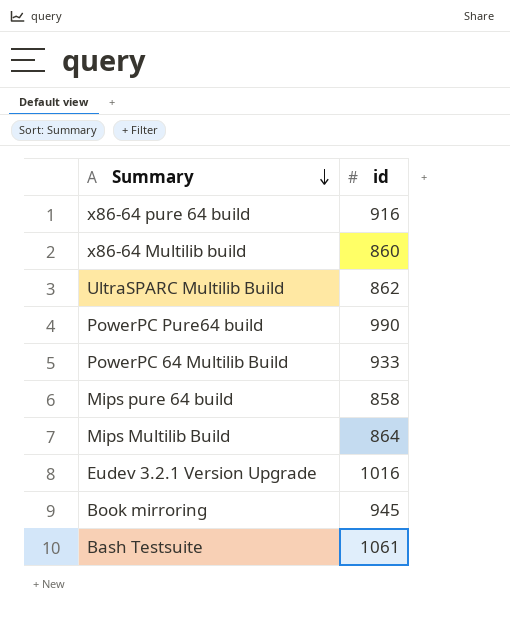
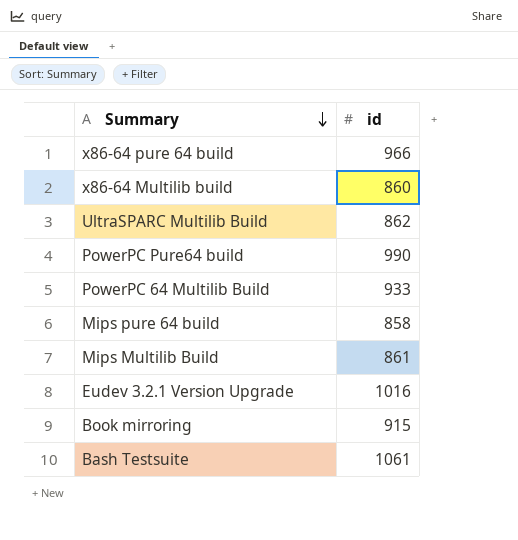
x86-64 pure 64 build | id: 916 -> 966
Mips Multilib Build | id: 864 -> 861
Book mirroring | id: 945 -> 915

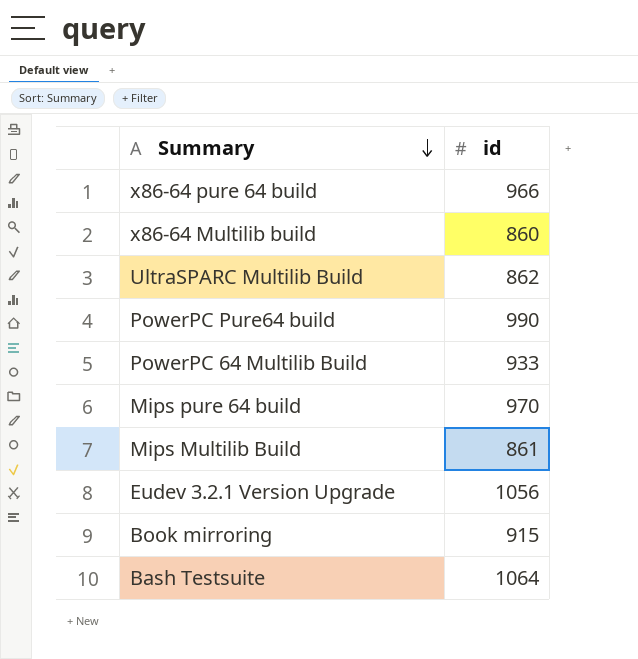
Mips pure 64 build | id: 858 -> 970
Eudev 3.2.1 Version Upgrade | id: 1016 -> 1056
Bash Testsuite | id: 1061 -> 1064

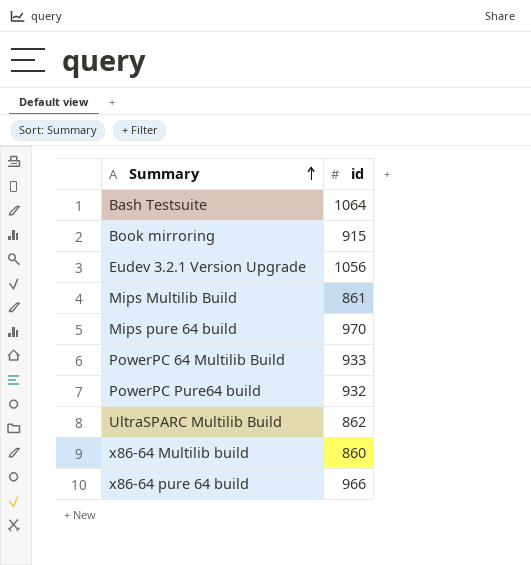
row order: Summary descending -> Summary ascending
PowerPC Pure64 build | id: 990 -> 932

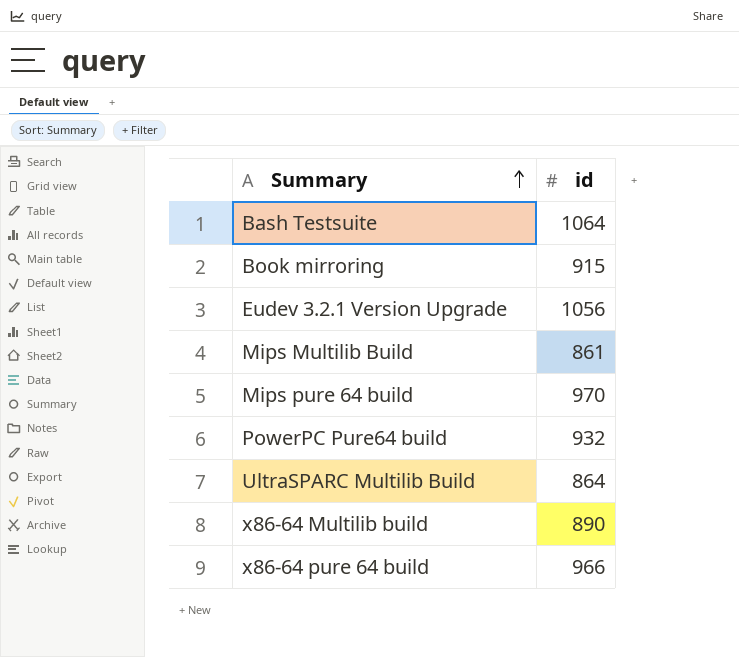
row PowerPC 64 Multilib Build: 933 -> none
UltraSPARC Multilib Build | id: 862 -> 864
x86-64 Multilib build | id: 860 -> 890

